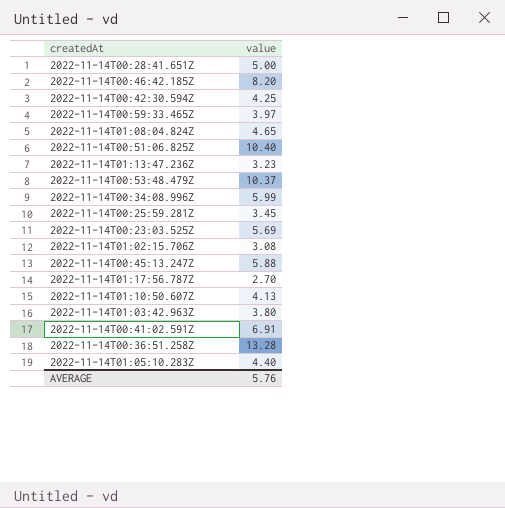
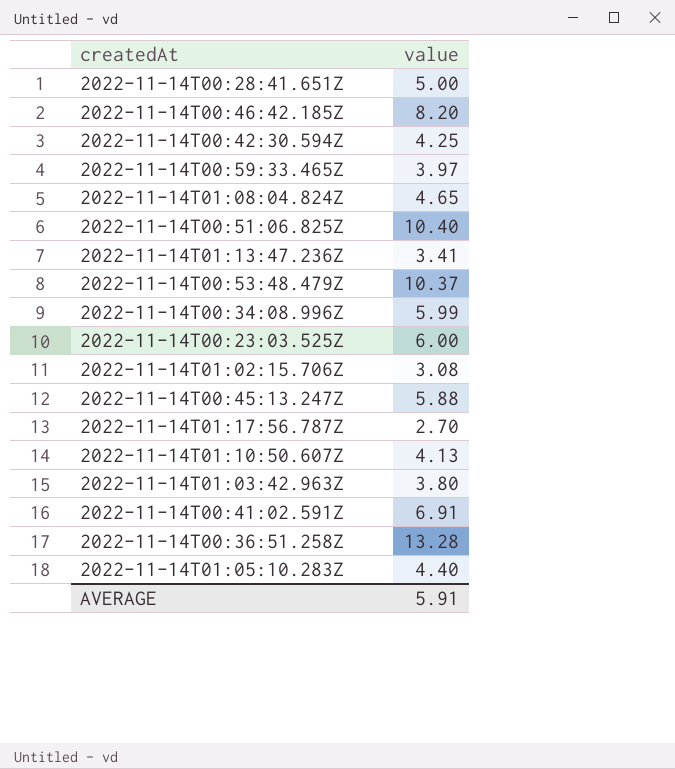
row 2022-11-14T00:25:59.281Z: 3.45 -> none
2022-11-14T01:13:47.236Z | value: 3.23 -> 3.41
2022-11-14T00:23:03.525Z | value: 5.69 -> 6.00
AVERAGE | value: 5.76 -> 5.91

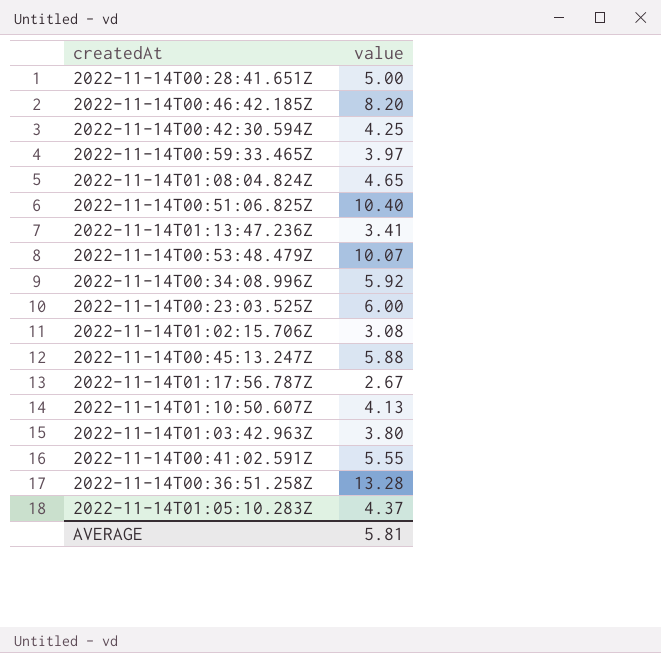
2022-11-14T00:53:48.479Z | value: 10.37 -> 10.07
2022-11-14T00:34:08.996Z | value: 5.99 -> 5.92
2022-11-14T01:17:56.787Z | value: 2.70 -> 2.67
2022-11-14T00:41:02.591Z | value: 6.91 -> 5.55
2022-11-14T01:05:10.283Z | value: 4.40 -> 4.37
AVERAGE | value: 5.91 -> 5.81

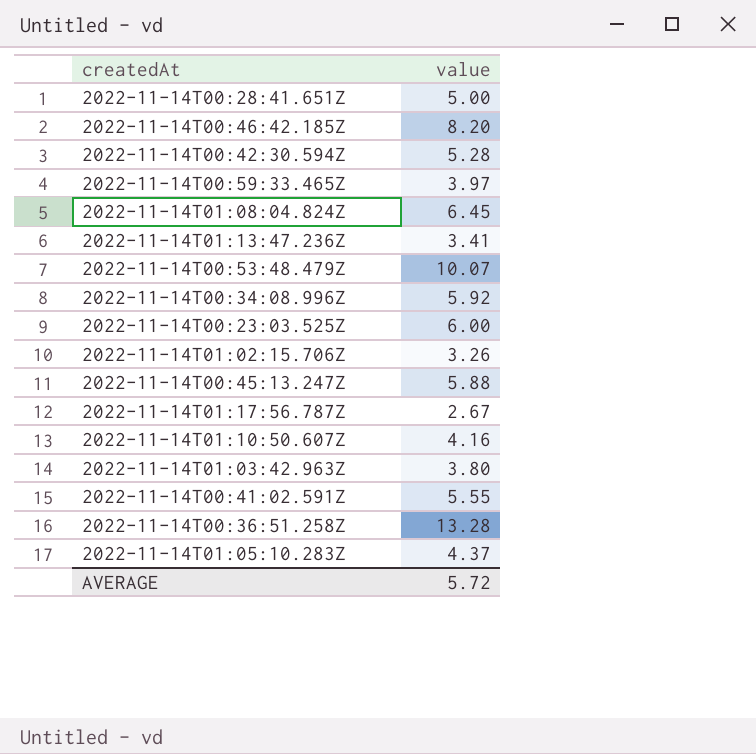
row 2022-11-14T00:51:06.825Z: 10.40 -> none
2022-11-14T00:42:30.594Z | value: 4.25 -> 5.28
2022-11-14T01:08:04.824Z | value: 4.65 -> 6.45
2022-11-14T01:02:15.706Z | value: 3.08 -> 3.26
2022-11-14T01:10:50.607Z | value: 4.13 -> 4.16
AVERAGE | value: 5.81 -> 5.72

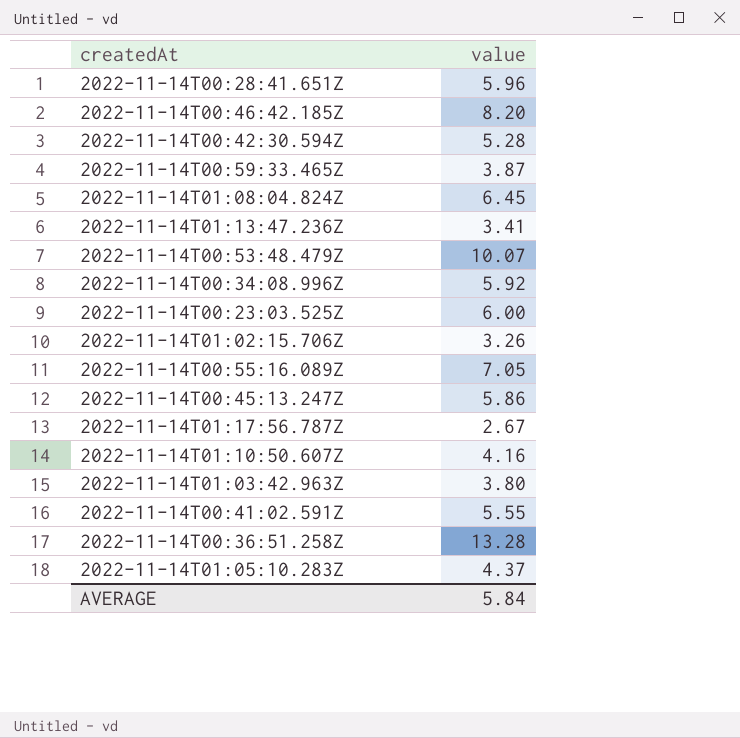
2022-11-14T00:28:41.651Z | value: 5.00 -> 5.96
2022-11-14T00:59:33.465Z | value: 3.97 -> 3.87
row 2022-11-14T00:55:16.089Z: none -> 7.05
2022-11-14T00:45:13.247Z | value: 5.88 -> 5.86
AVERAGE | value: 5.72 -> 5.84

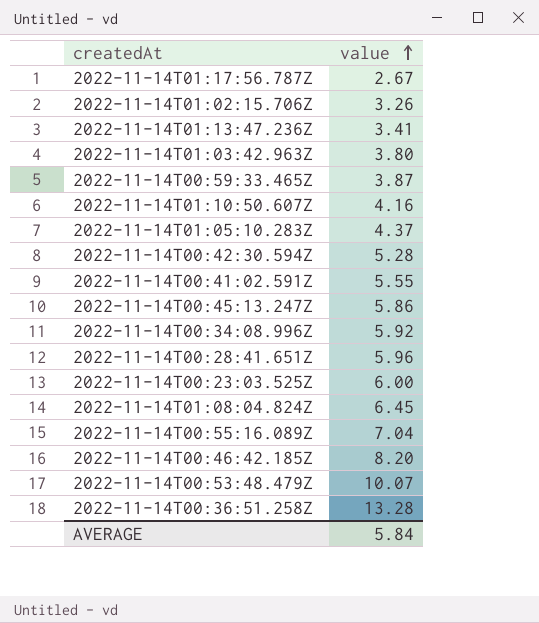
row order: none -> value ascending
2022-11-14T00:55:16.089Z | value: 7.05 -> 7.04

